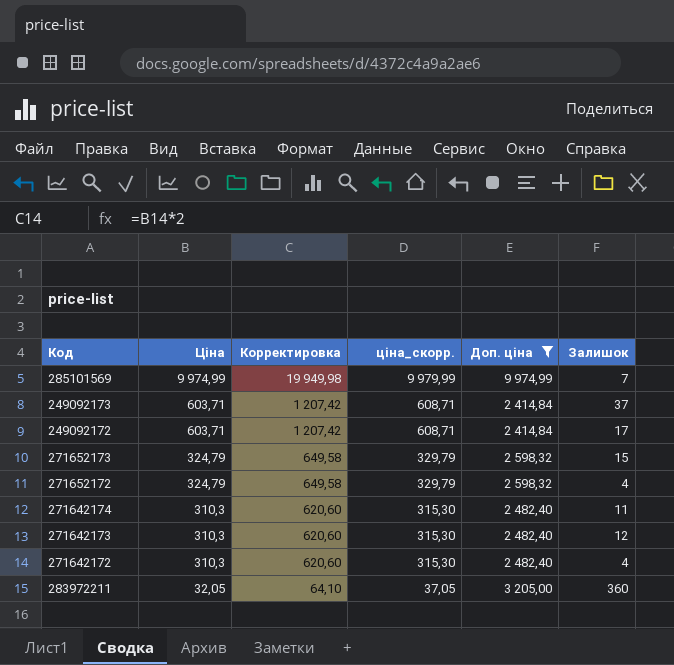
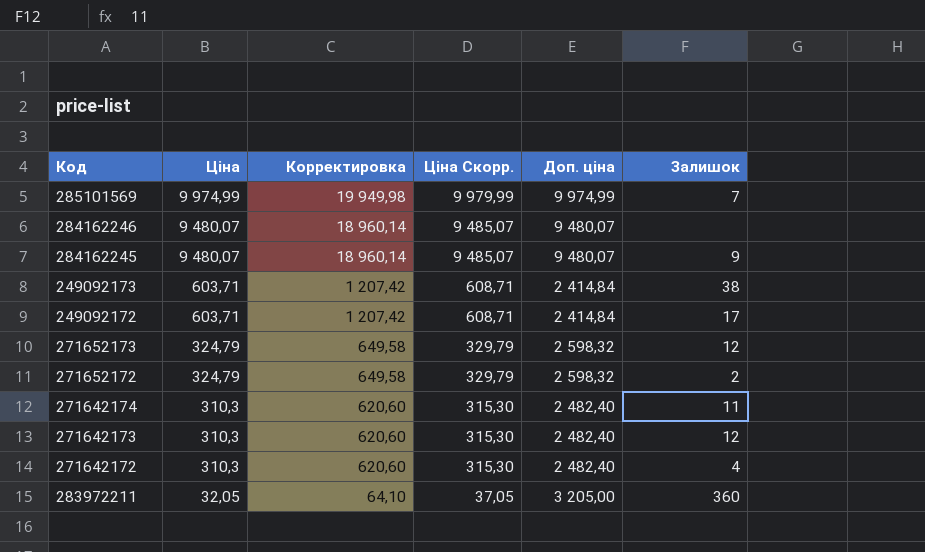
filter: Доп. ціна != 9 480,07 -> none
column name: ціна_скорр. -> Ціна Скорр.
249092173 | Залишок: 37 -> 38
271652173 | Залишок: 15 -> 12
271652172 | Залишок: 4 -> 2

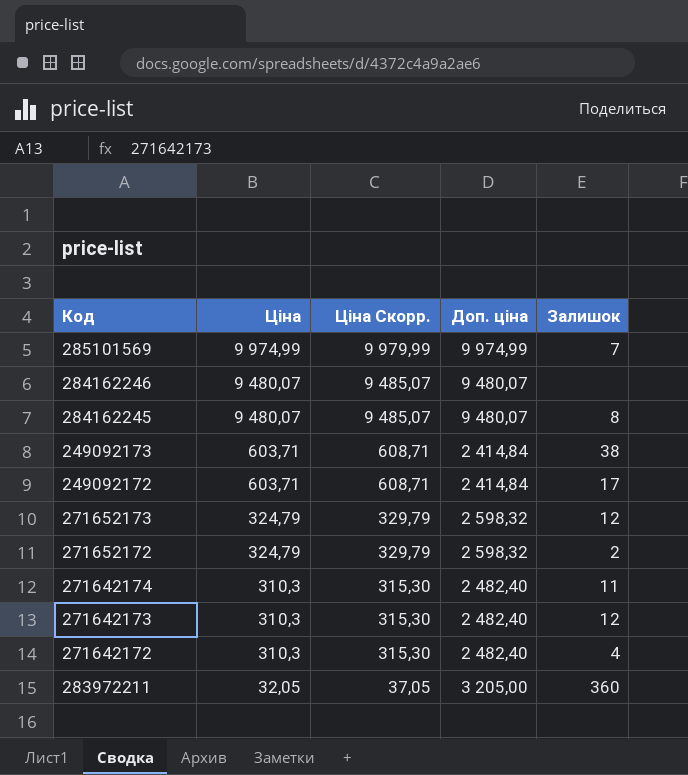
column Корректировка | formula: [Ціна] * 2 -> none
284162245 | Залишок: 9 -> 8

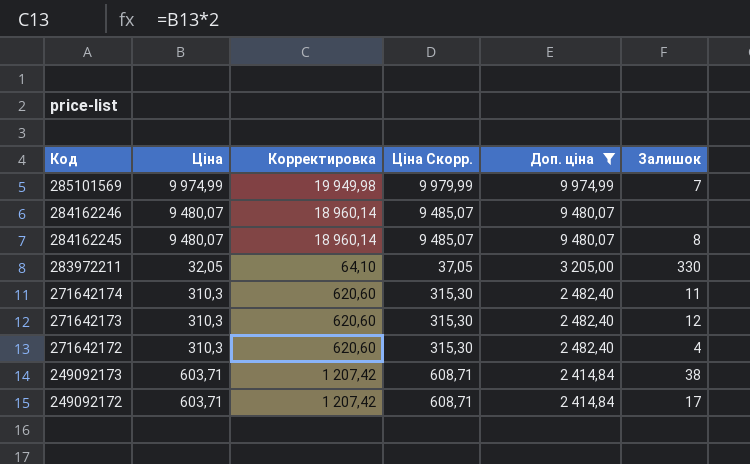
filter: none -> Доп. ціна != 2 598,32
row order: Ціна descending -> Код descending
column Корректировка | formula: none -> [Ціна] * 2
283972211 | Залишок: 360 -> 330

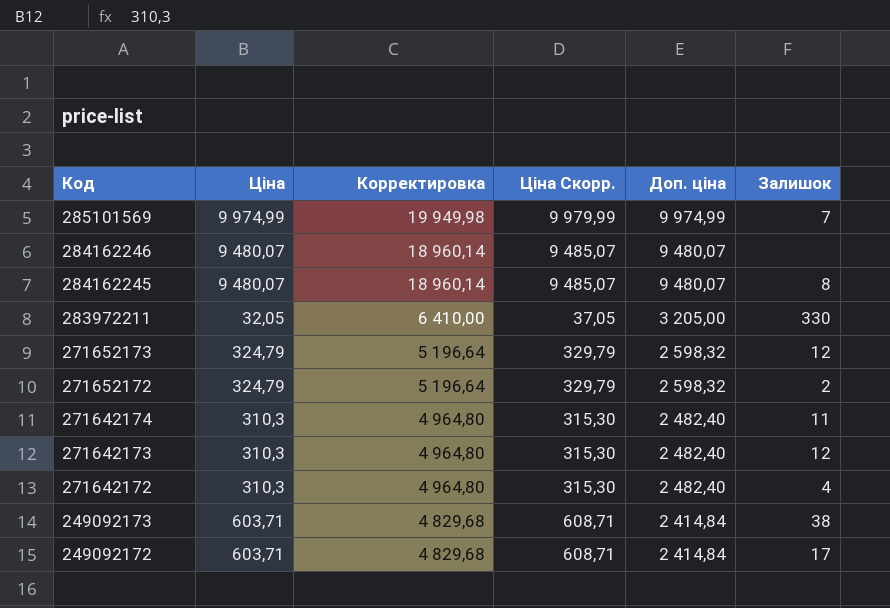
filter: Доп. ціна != 2 598,32 -> none
column Корректировка | formula: [Ціна] * 2 -> [Доп. ціна] * 2

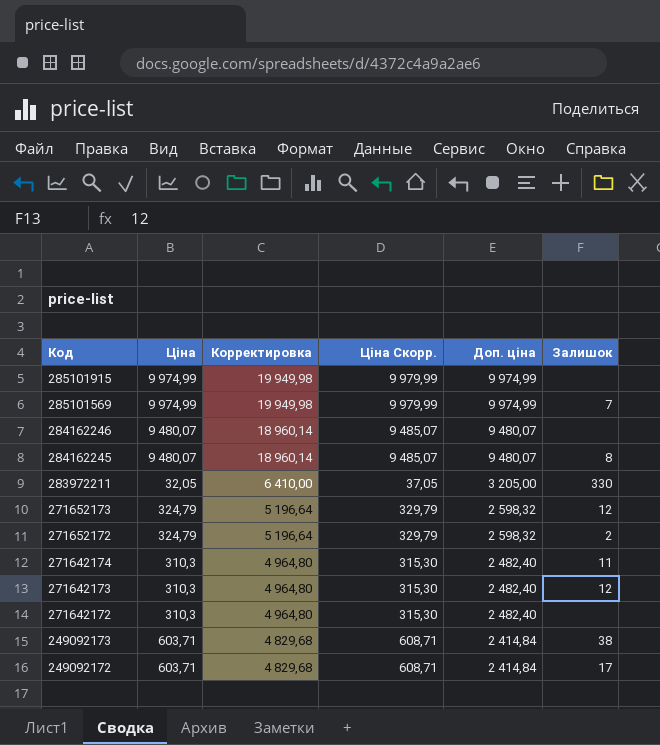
row 285101915: none -> 9 974,99 | 19 949,98 | 9 979,99 | 9 974,99 | none
271642172 | Залишок: 4 -> none

